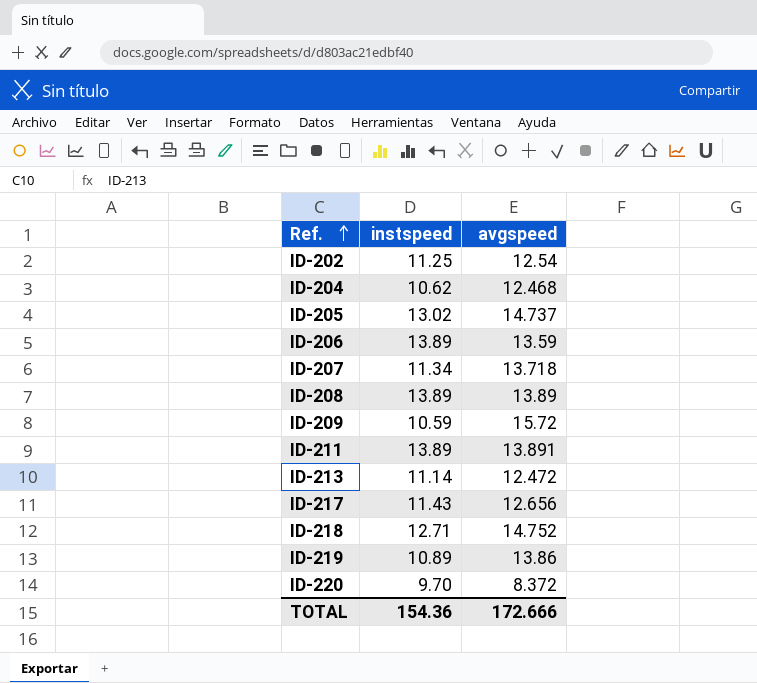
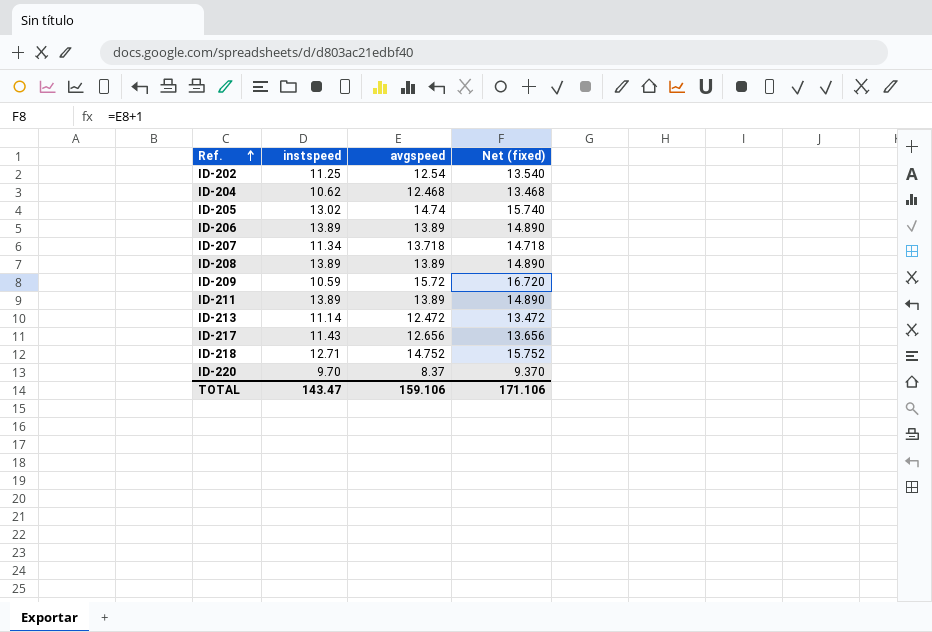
column Net (fixed) | formula: none -> [avgspeed] + 1
row ID-219: 10.89 | 13.86 -> none
ID-205 | avgspeed: 14.737 -> 14.74
ID-206 | avgspeed: 13.59 -> 13.89
ID-211 | avgspeed: 13.891 -> 13.89
ID-220 | avgspeed: 8.372 -> 8.37
TOTAL | instspeed: 154.36 -> 143.47
TOTAL | avgspeed: 172.666 -> 159.106

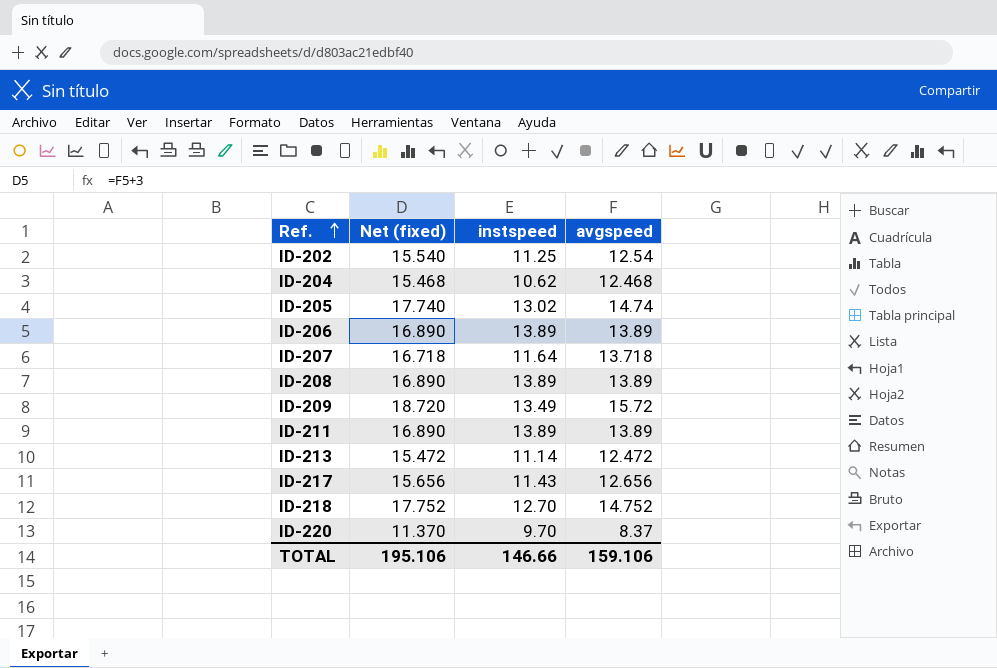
column Net (fixed) | formula: [avgspeed] + 1 -> [avgspeed] + 3
column Net (fixed) | position: 4 -> 2
ID-207 | instspeed: 11.34 -> 11.64
ID-209 | instspeed: 10.59 -> 13.49
ID-218 | instspeed: 12.71 -> 12.70
TOTAL | Net (fixed): 171.106 -> 195.106
TOTAL | instspeed: 143.47 -> 146.66

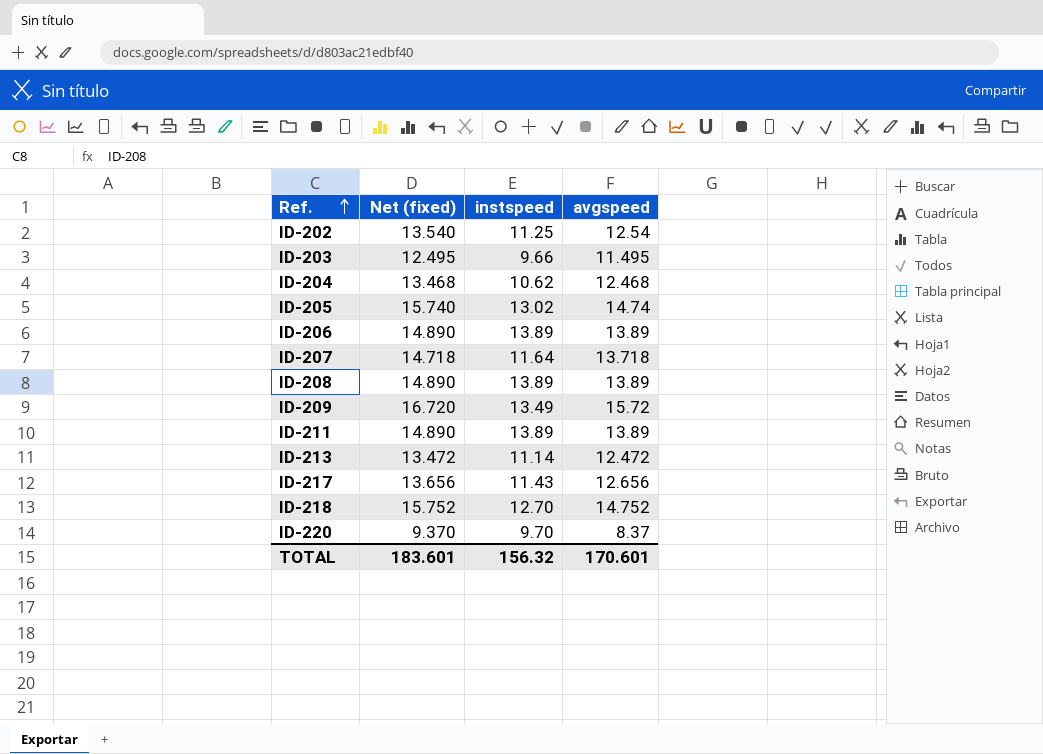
column Net (fixed) | formula: [avgspeed] + 3 -> [avgspeed] + 1
row ID-203: none -> 12.495 | 9.66 | 11.495
TOTAL | Net (fixed): 195.106 -> 183.601
TOTAL | instspeed: 146.66 -> 156.32
TOTAL | avgspeed: 159.106 -> 170.601

